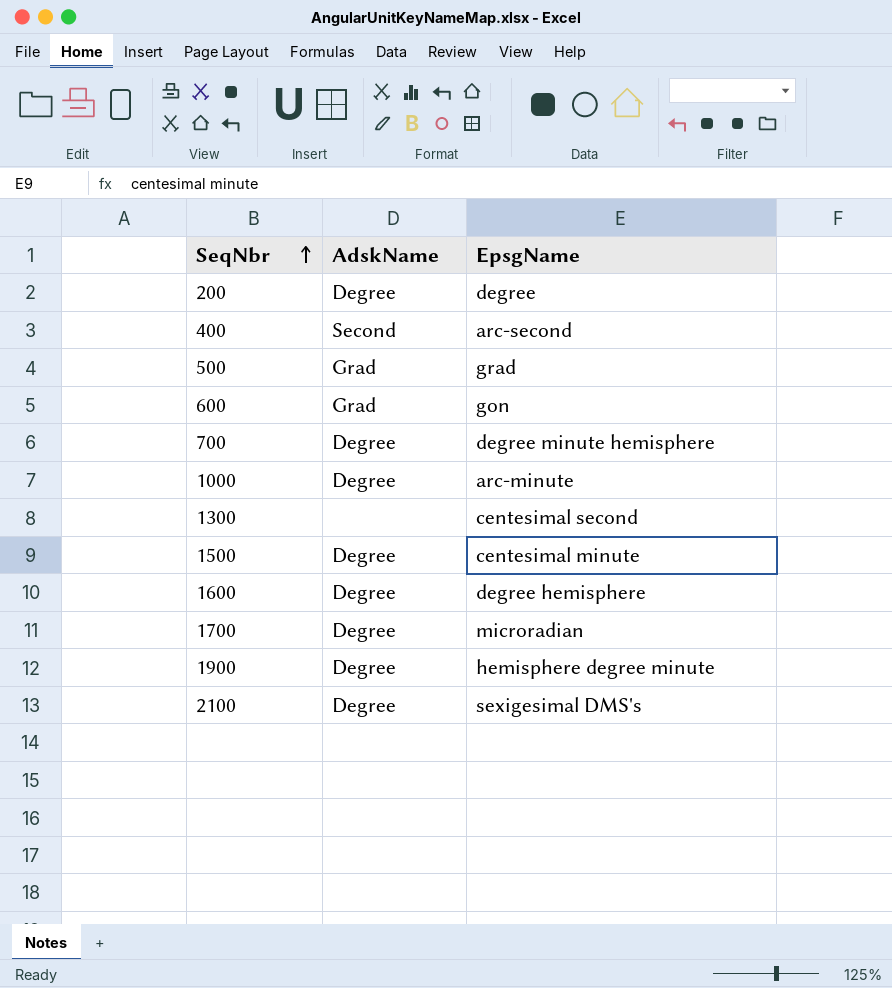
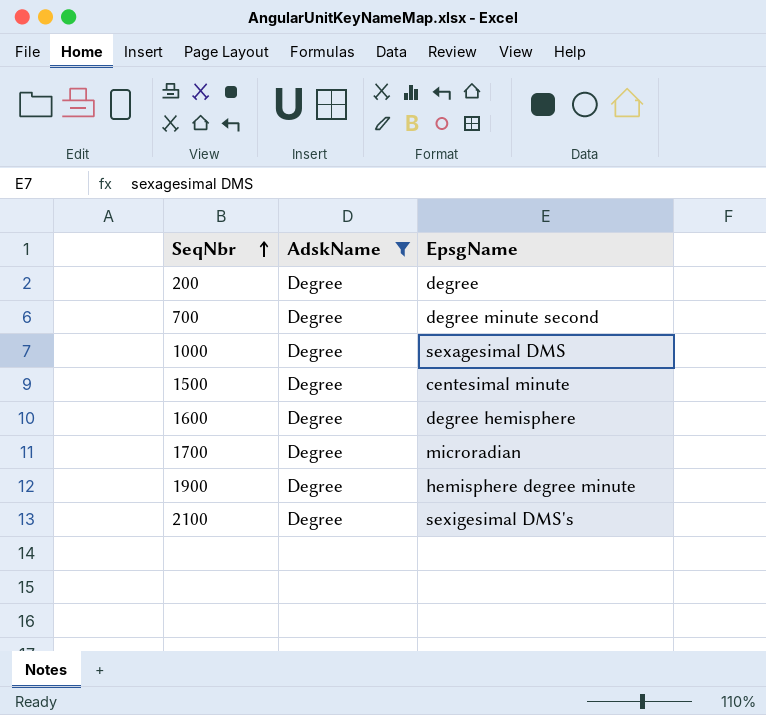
filter: none -> AdskName = Degree
700 | EpsgName: degree minute hemisphere -> degree minute second
1000 | EpsgName: arc-minute -> sexagesimal DMS

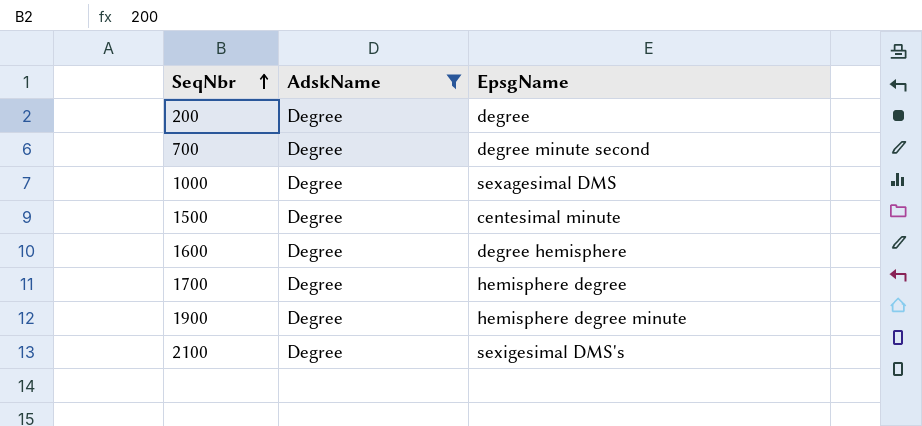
1700 | EpsgName: microradian -> hemisphere degree

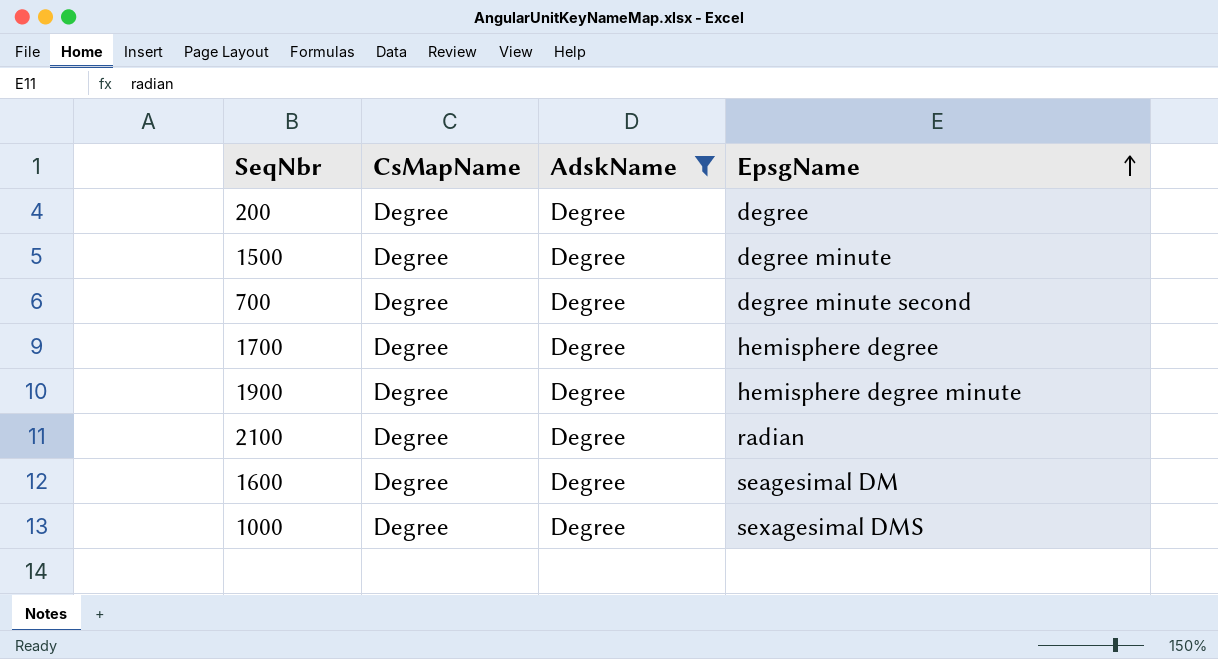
row order: SeqNbr ascending -> EpsgName ascending
column CsMapName | position: none -> 2
1500 | EpsgName: centesimal minute -> degree minute
2100 | EpsgName: sexigesimal DMS's -> radian
1600 | EpsgName: degree hemisphere -> seagesimal DM

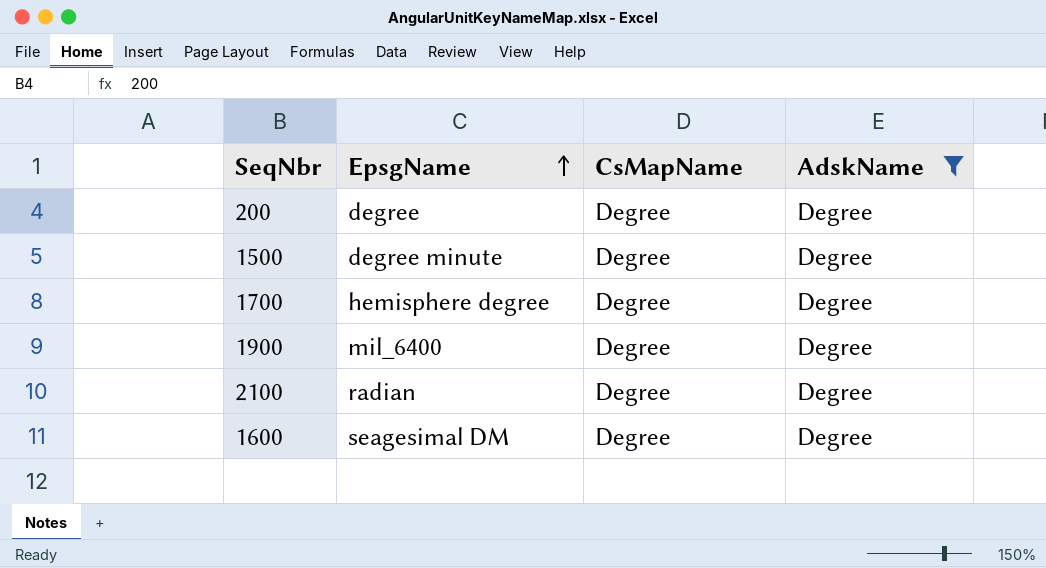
column EpsgName | position: 4 -> 2
row 700: Degree | Degree | degree minute second -> none
row 1000: Degree | Degree | sexagesimal DMS -> none
1900 | EpsgName: hemisphere degree minute -> mil_6400

